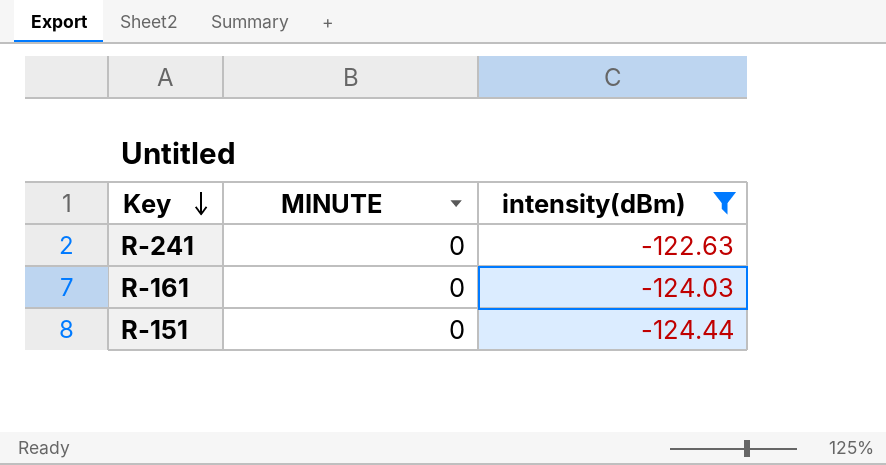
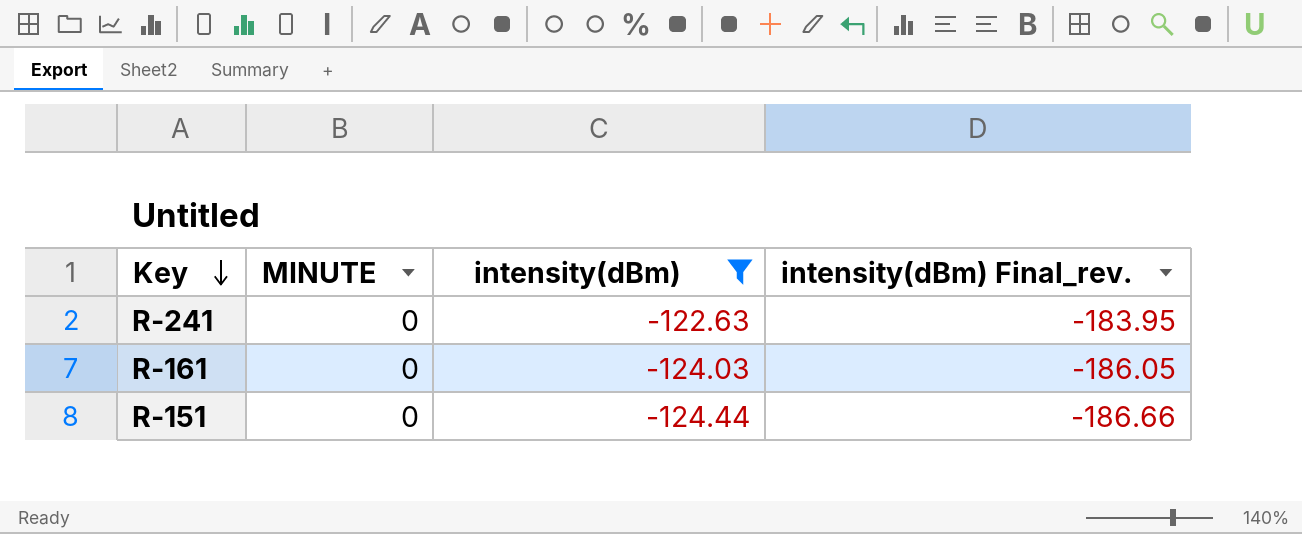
column intensity(dBm) Final_rev. | formula: none -> [intensity(dBm)] * 1.5

